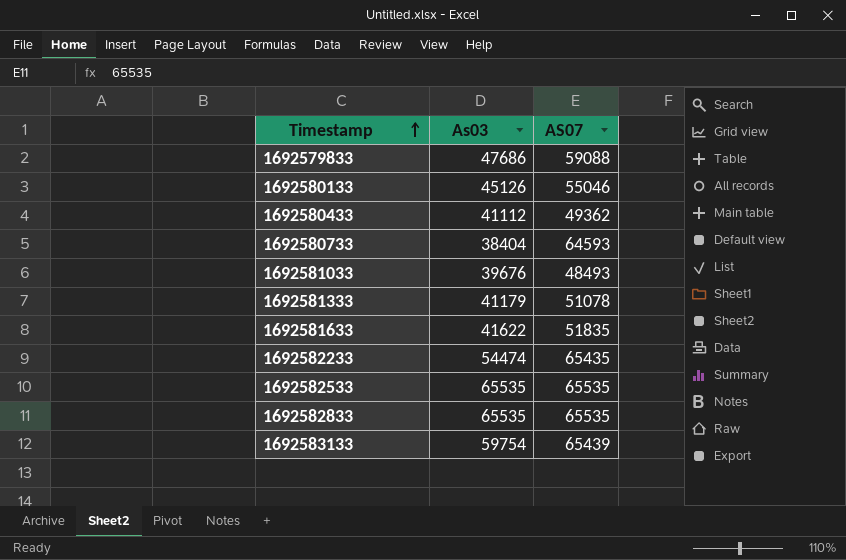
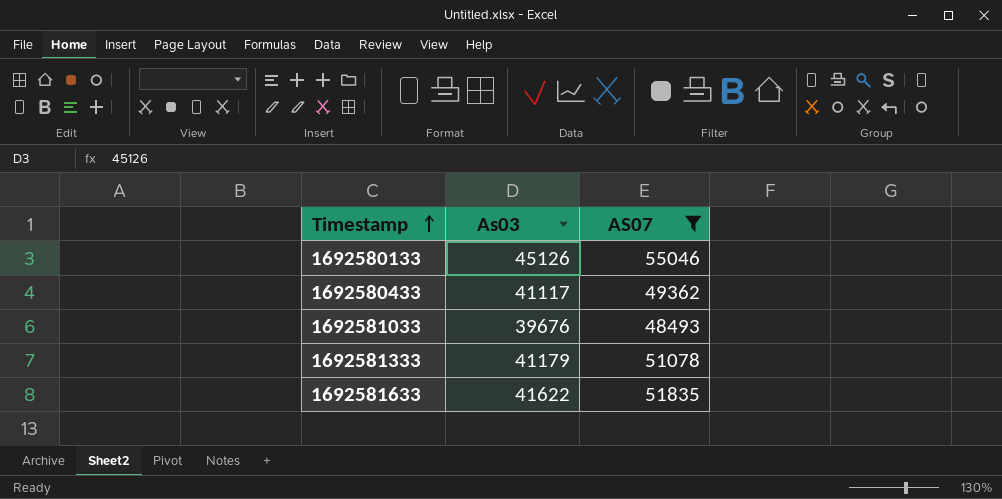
filter: none -> AS07 <= 55046
1692580433 | As03: 41112 -> 41117

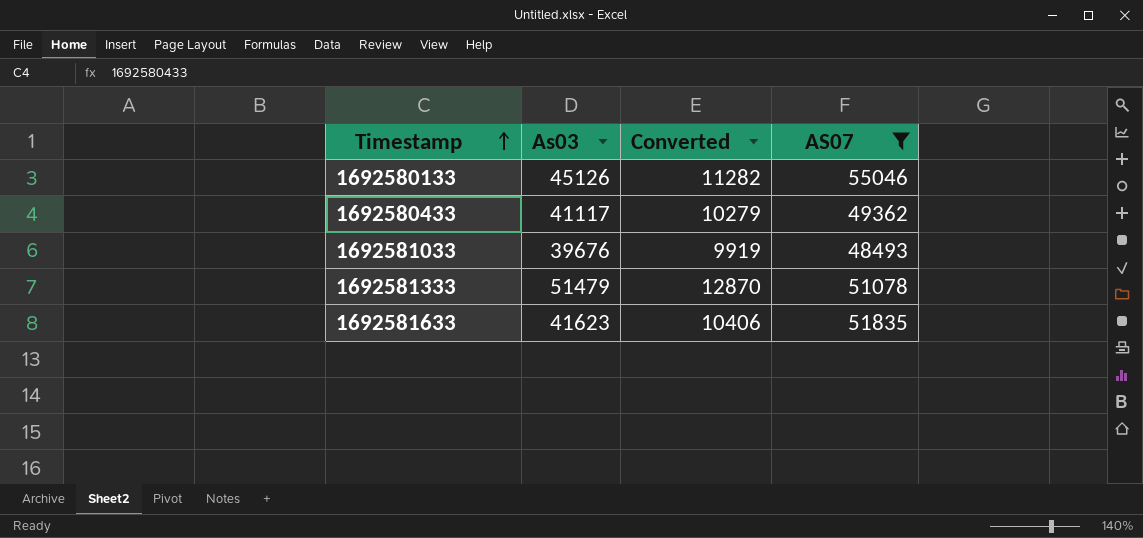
column Converted | formula: none -> [As03] * 0.25
1692581333 | As03: 41179 -> 51479
1692581633 | As03: 41622 -> 41623

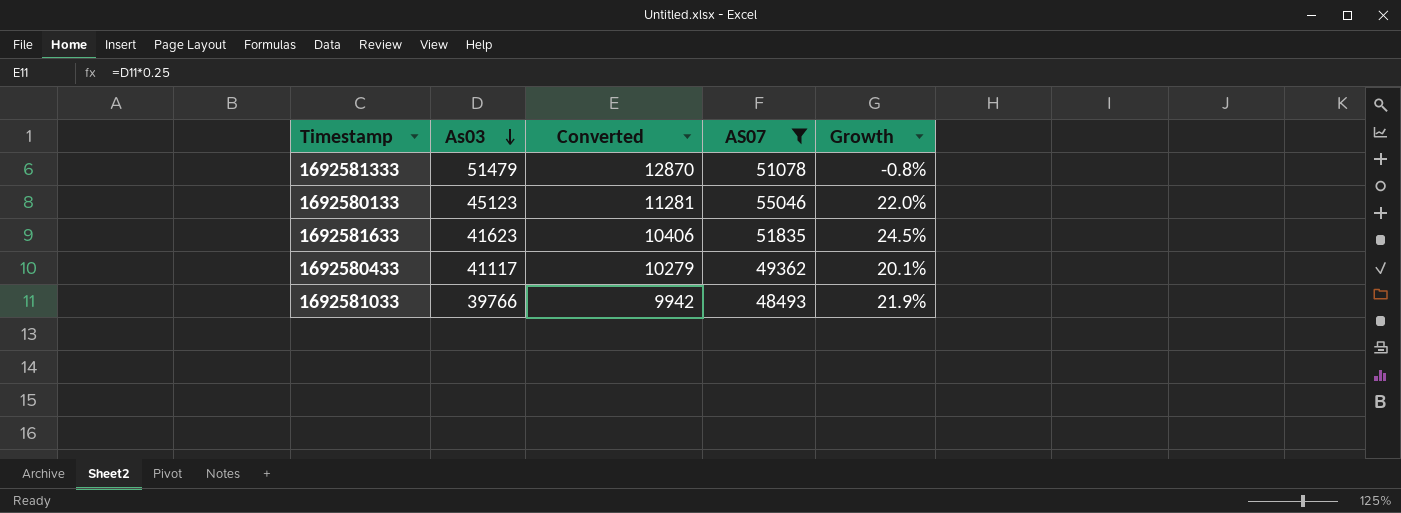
row order: Timestamp ascending -> As03 descending
column Growth | formula: none -> ([AS07] - [As03]) / [As03]
1692580133 | As03: 45126 -> 45123
1692580133 | Converted: 11282 -> 11281
1692581033 | As03: 39676 -> 39766
1692581033 | Converted: 9919 -> 9942

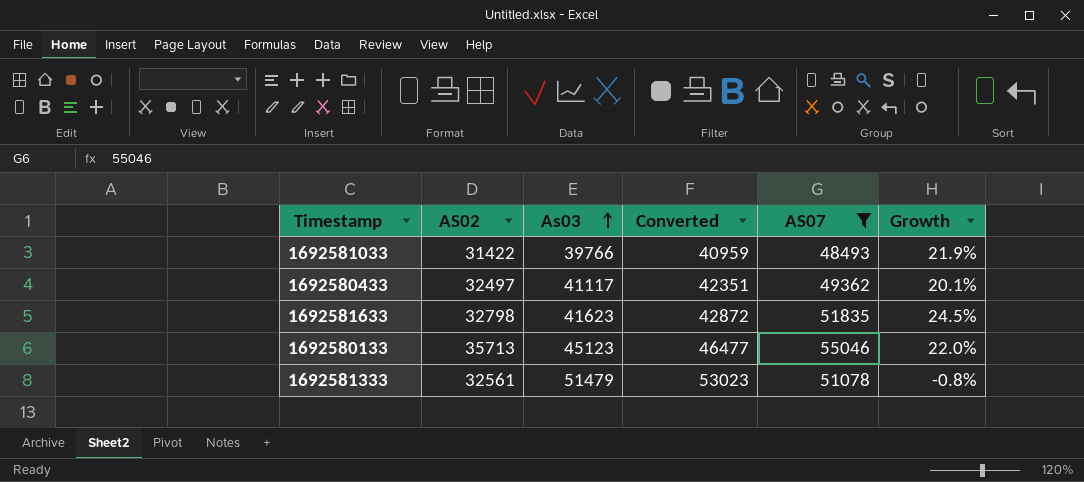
row order: As03 descending -> As03 ascending
column AS02 | position: none -> 2
column Converted | formula: [As03] * 0.25 -> [As03] * 1.03

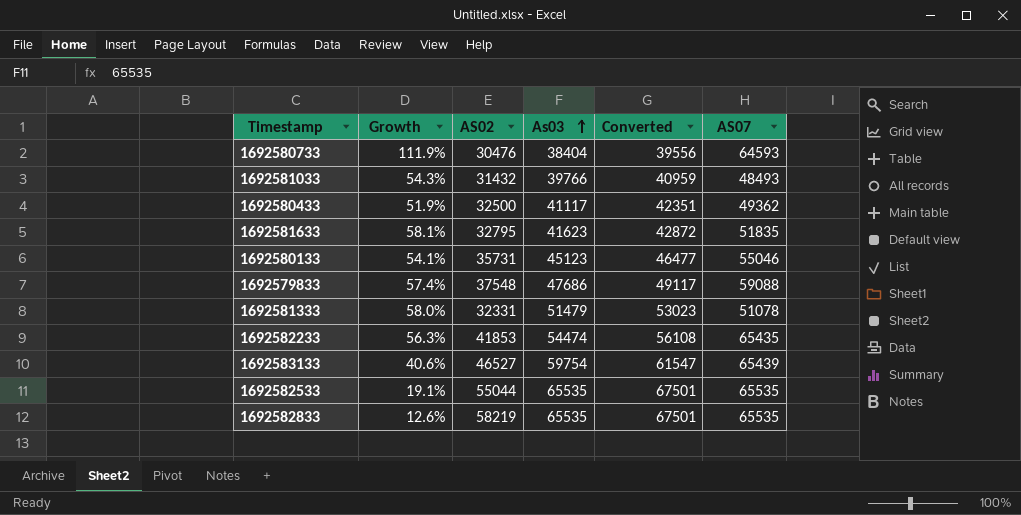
filter: AS07 <= 55046 -> none
column Growth | formula: ([AS07] - [As03]) / [As03] -> ([AS07] - [AS02]) / [AS02]
column Growth | position: 6 -> 2
1692581033 | AS02: 31422 -> 31432
1692580433 | AS02: 32497 -> 32500
1692581633 | AS02: 32798 -> 32795
1692580133 | AS02: 35713 -> 35731
1692581333 | AS02: 32561 -> 32331

